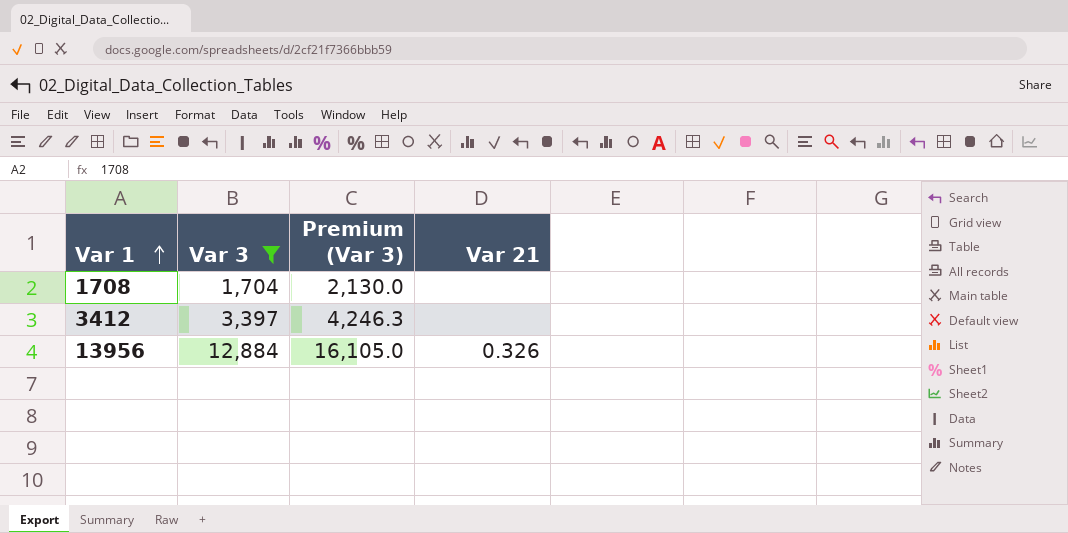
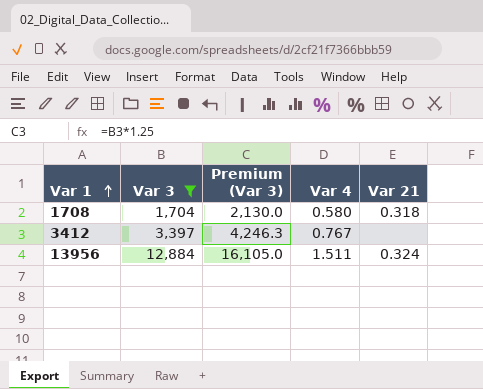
column Var 4 | position: none -> 4
1708 | Var 21: none -> 0.318
13956 | Var 21: 0.326 -> 0.324

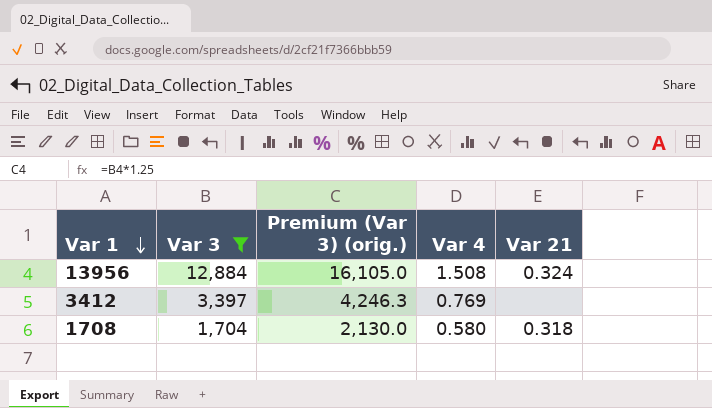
row order: Var 1 ascending -> Var 1 descending
column name: Premium (Var 3) -> Premium (Var 3) (orig.)
13956 | Var 4: 1.511 -> 1.508
3412 | Var 4: 0.767 -> 0.769

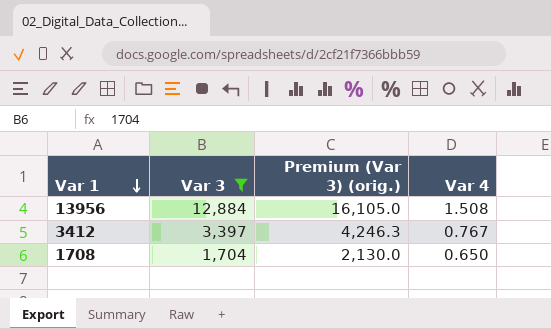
column Var 21 | position: 5 -> none
3412 | Var 4: 0.769 -> 0.767
1708 | Var 4: 0.580 -> 0.650

